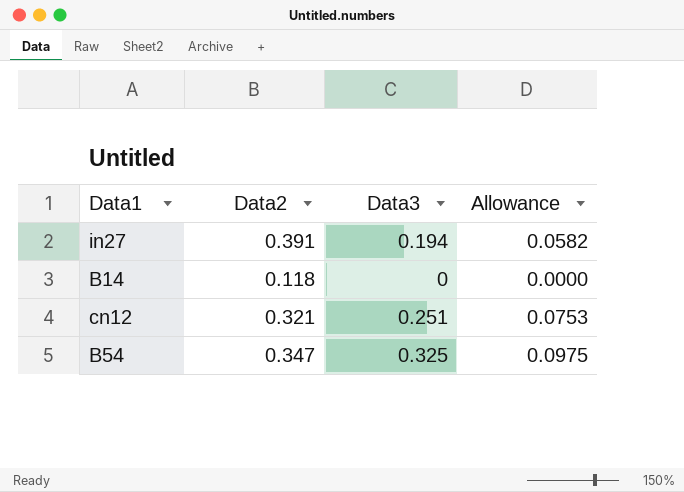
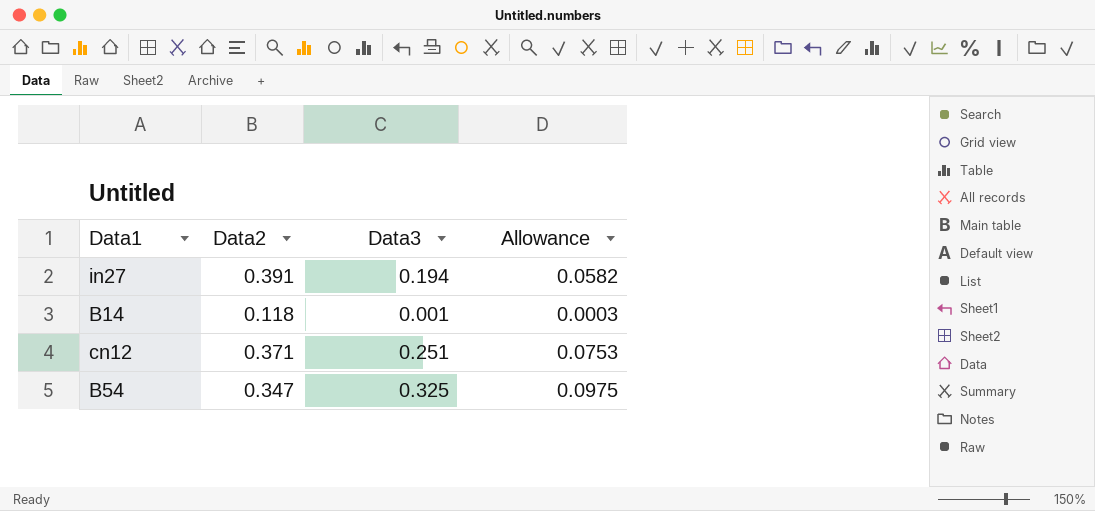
B14 | Data3: 0 -> 0.001
B14 | Allowance: 0.0000 -> 0.0003
cn12 | Data2: 0.321 -> 0.371

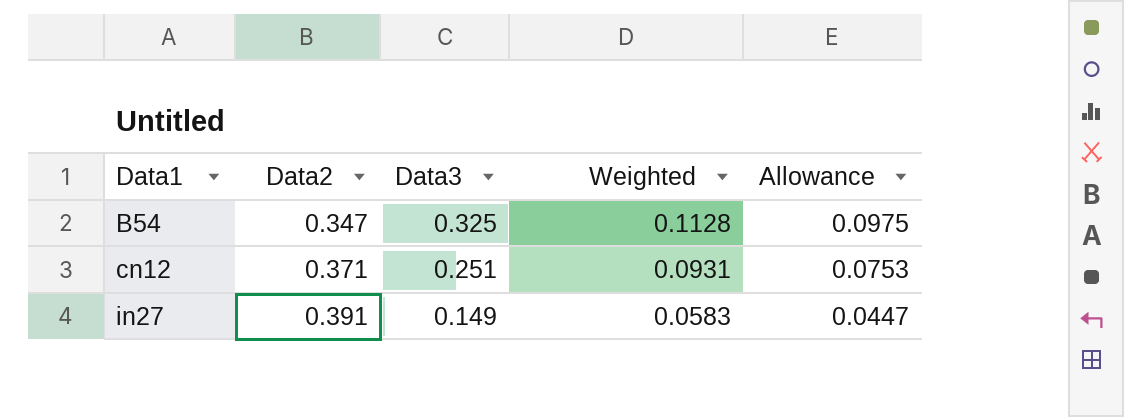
row order: none -> Data1 ascending
column Weighted | formula: none -> [Data2] * [Data3]
row B14: 0.118 | 0.001 | 0.0003 -> none
in27 | Data3: 0.194 -> 0.149
in27 | Allowance: 0.0582 -> 0.0447

